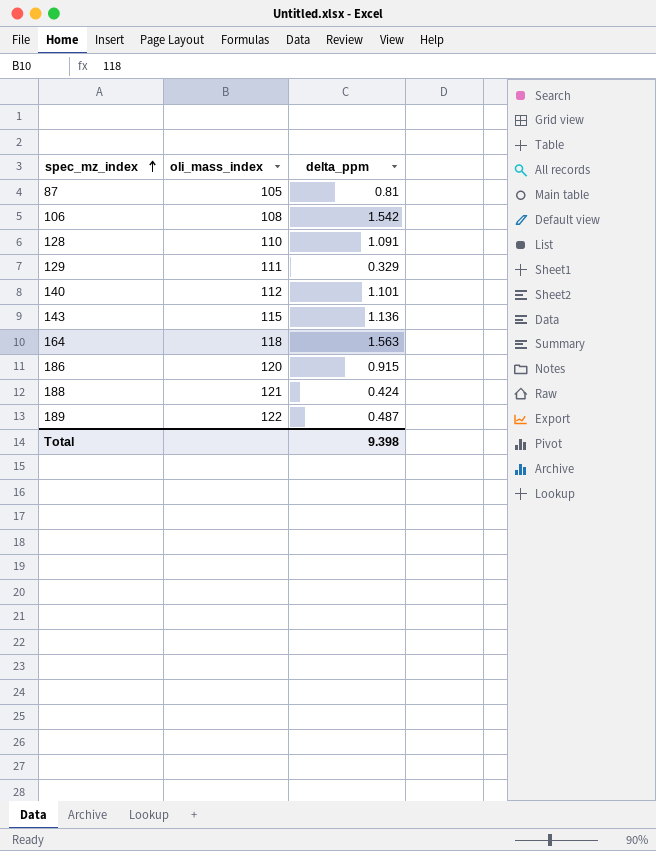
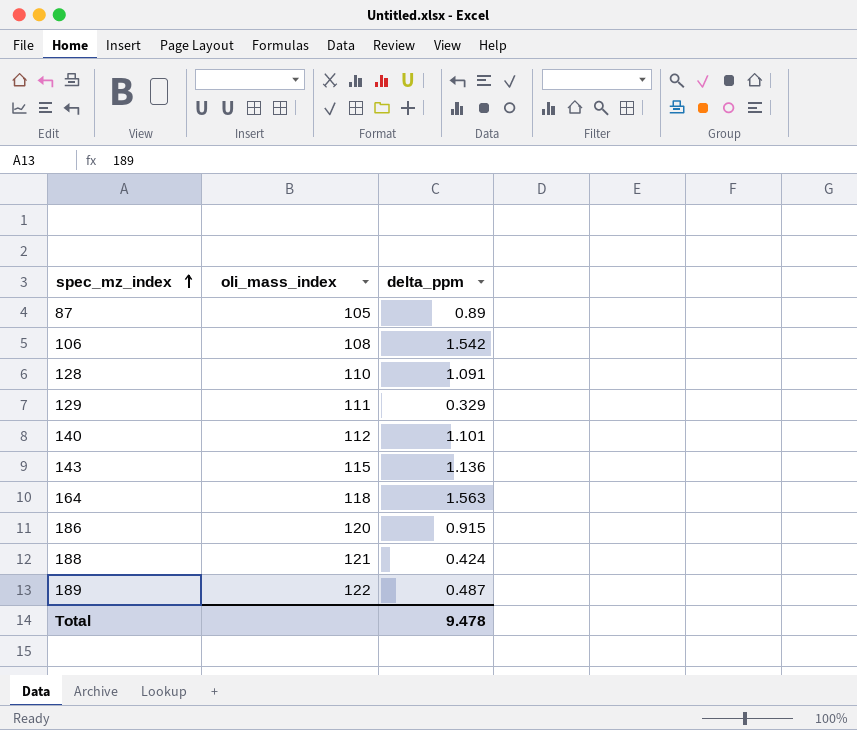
87 | delta_ppm: 0.81 -> 0.89
Total | delta_ppm: 9.398 -> 9.478

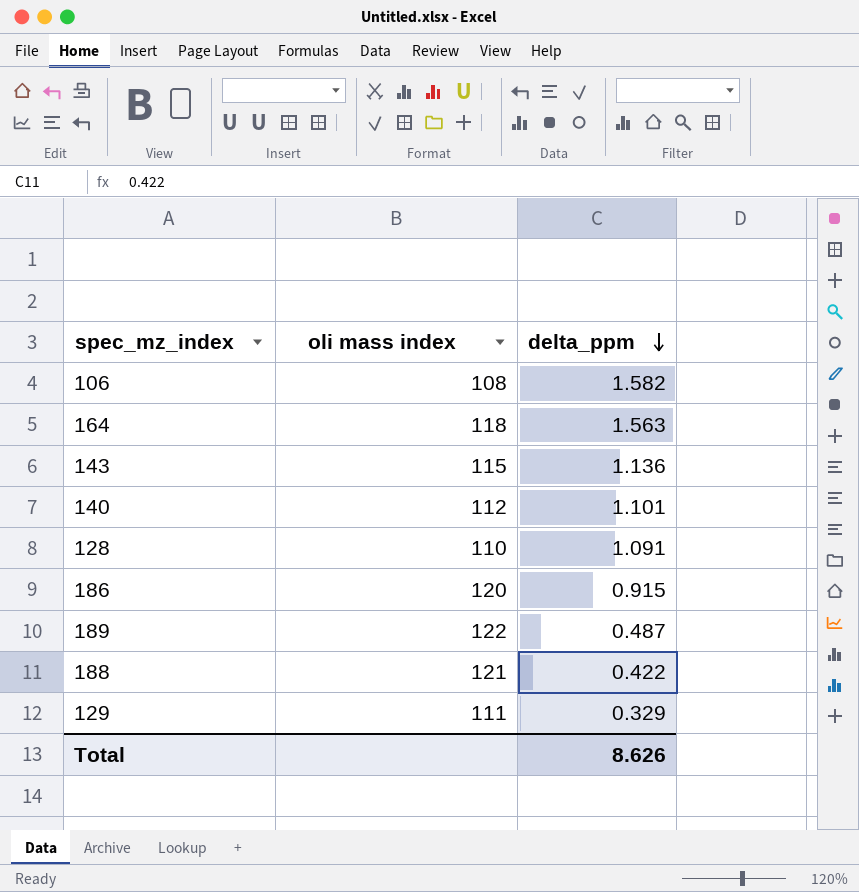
row order: spec_mz_index ascending -> delta_ppm descending
column name: oli_mass_index -> oli mass index
row 87: 105 | 0.89 -> none
106 | delta_ppm: 1.542 -> 1.582
188 | delta_ppm: 0.424 -> 0.422
Total | delta_ppm: 9.478 -> 8.626

